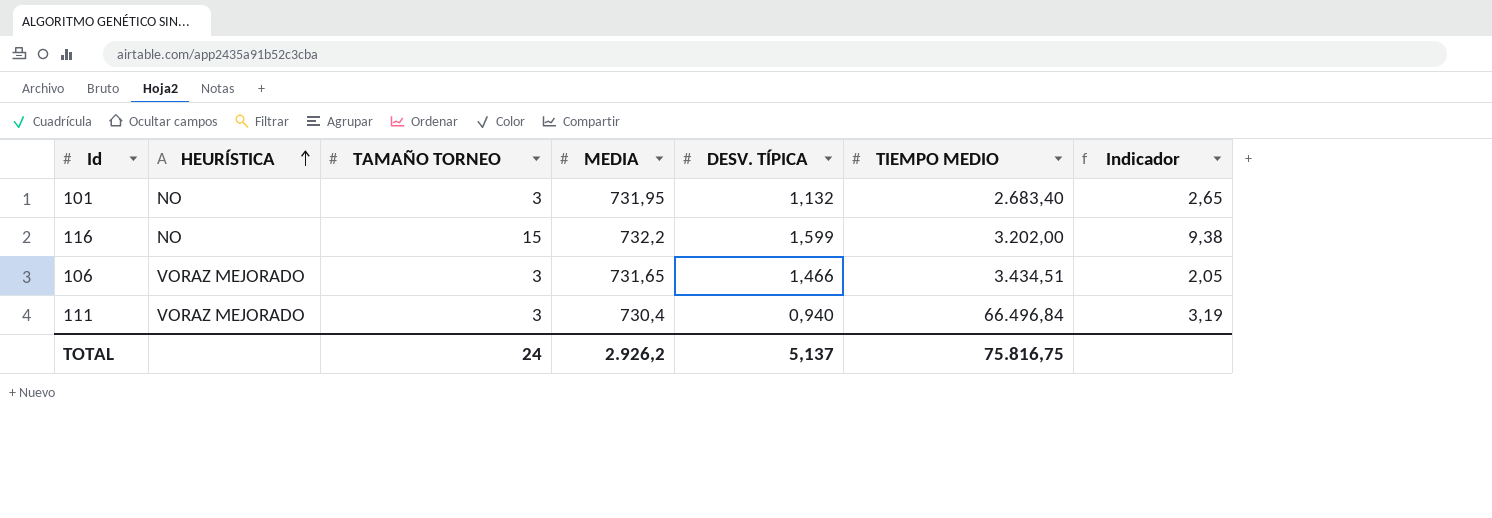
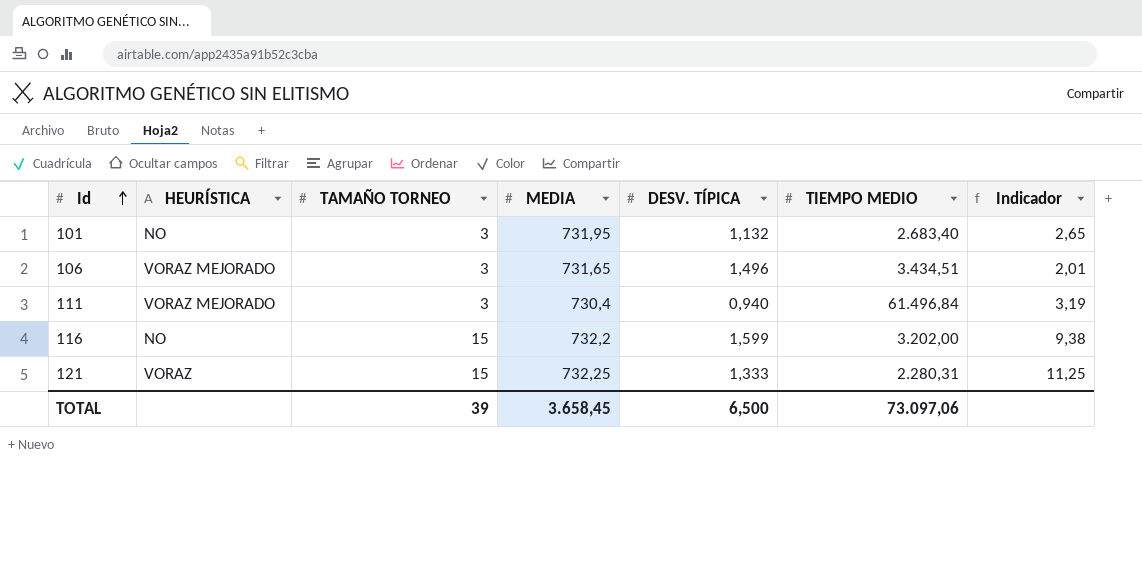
row order: HEURÍSTICA ascending -> Id ascending
106 | DESV. TÍPICA: 1,466 -> 1,496
106 | Indicador: 2,05 -> 2,01
111 | TIEMPO MEDIO: 66.496,84 -> 61.496,84
row 121: none -> VORAZ | 15 | 732,25 | 1,333 | 2.280,31 | 11,25
TOTAL | TAMAÑO TORNEO: 24 -> 39
TOTAL | MEDIA: 2.926,2 -> 3.658,45
TOTAL | DESV. TÍPICA: 5,137 -> 6,500
TOTAL | TIEMPO MEDIO: 75.816,75 -> 73.097,06

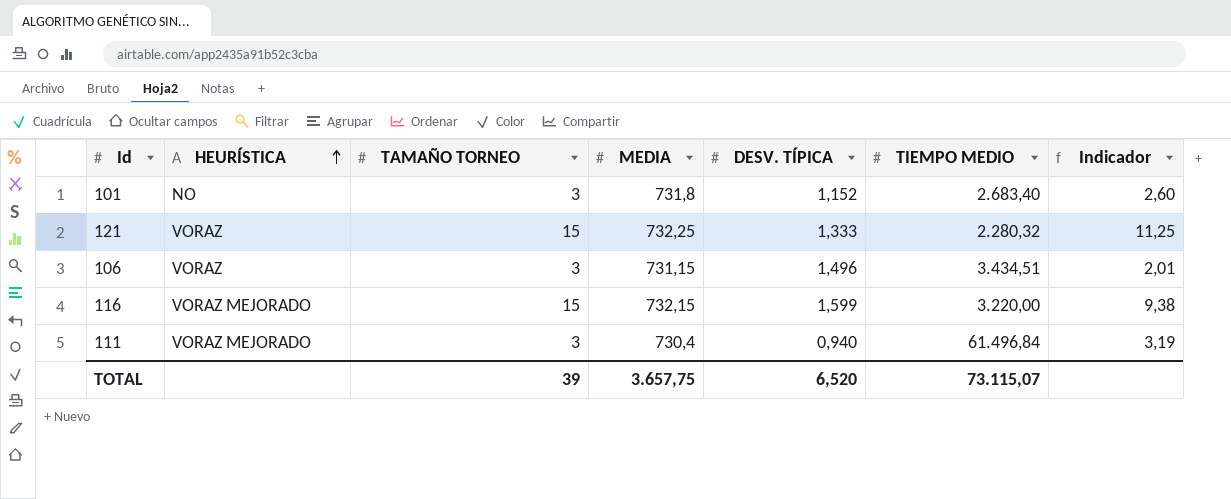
row order: Id ascending -> HEURÍSTICA ascending
101 | MEDIA: 731,95 -> 731,8
101 | DESV. TÍPICA: 1,132 -> 1,152
101 | Indicador: 2,65 -> 2,60
121 | TIEMPO MEDIO: 2.280,31 -> 2.280,32
106 | HEURÍSTICA: VORAZ MEJORADO -> VORAZ
106 | MEDIA: 731,65 -> 731,15
116 | HEURÍSTICA: NO -> VORAZ MEJORADO
116 | MEDIA: 732,2 -> 732,15
116 | TIEMPO MEDIO: 3.202,00 -> 3.220,00
TOTAL | MEDIA: 3.658,45 -> 3.657,75
TOTAL | DESV. TÍPICA: 6,500 -> 6,520
TOTAL | TIEMPO MEDIO: 73.097,06 -> 73.115,07

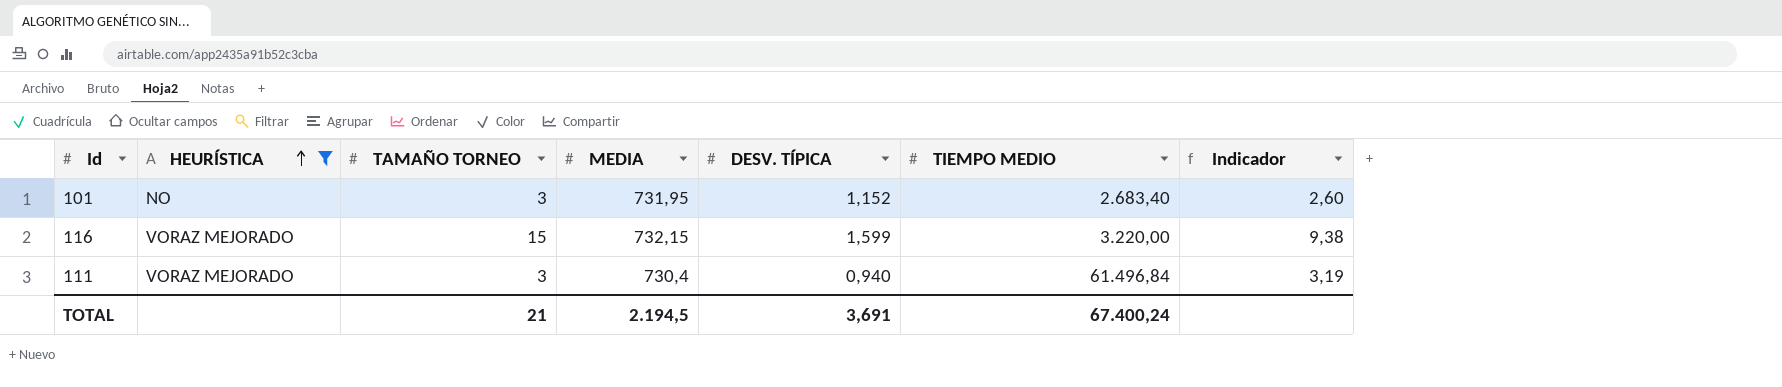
filter: none -> HEURÍSTICA != VORAZ
101 | MEDIA: 731,8 -> 731,95
TOTAL | TAMAÑO TORNEO: 39 -> 21
TOTAL | MEDIA: 3.657,75 -> 2.194,5
TOTAL | DESV. TÍPICA: 6,520 -> 3,691
TOTAL | TIEMPO MEDIO: 73.115,07 -> 67.400,24

